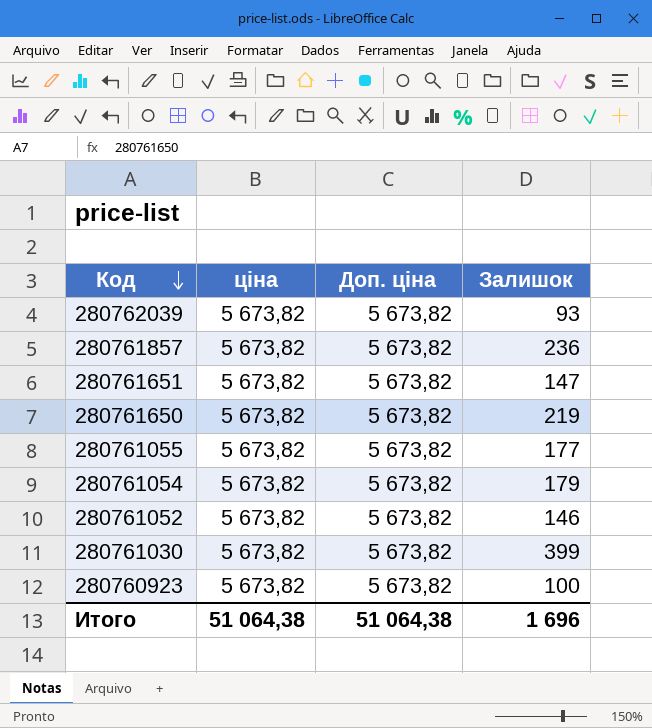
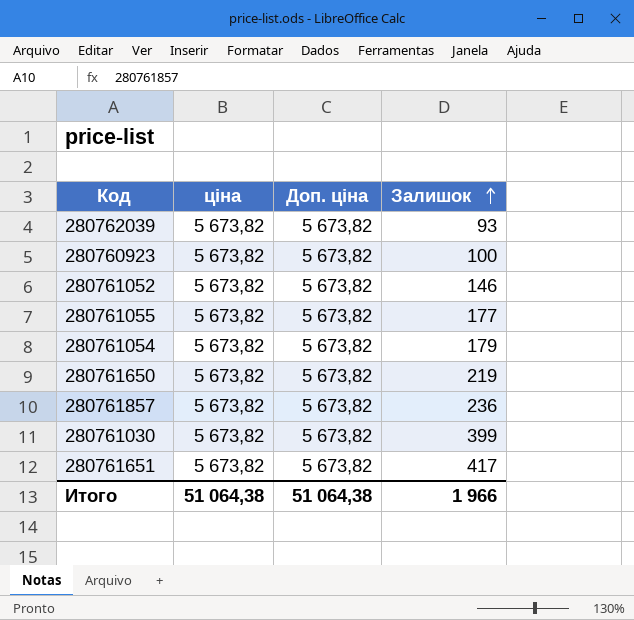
row order: Код descending -> Залишок ascending
280761651 | Залишок: 147 -> 417
Итого | Залишок: 1 696 -> 1 966

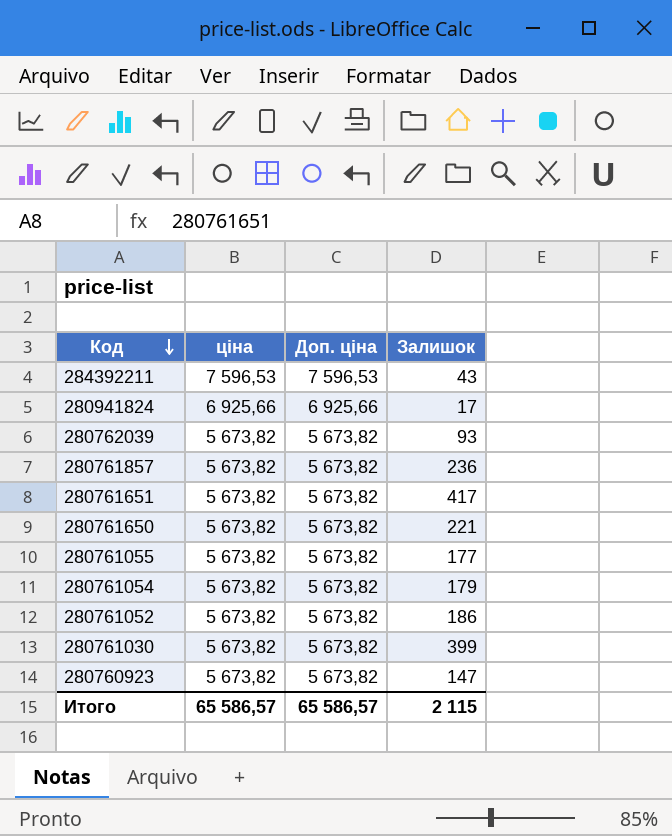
row order: Залишок ascending -> Код descending
row 284392211: none -> 7 596,53 | 7 596,53 | 43
row 280941824: none -> 6 925,66 | 6 925,66 | 17
280761650 | Залишок: 219 -> 221
280761052 | Залишок: 146 -> 186
280760923 | Залишок: 100 -> 147
Итого | ціна: 51 064,38 -> 65 586,57
Итого | Доп. ціна: 51 064,38 -> 65 586,57
Итого | Залишок: 1 966 -> 2 115

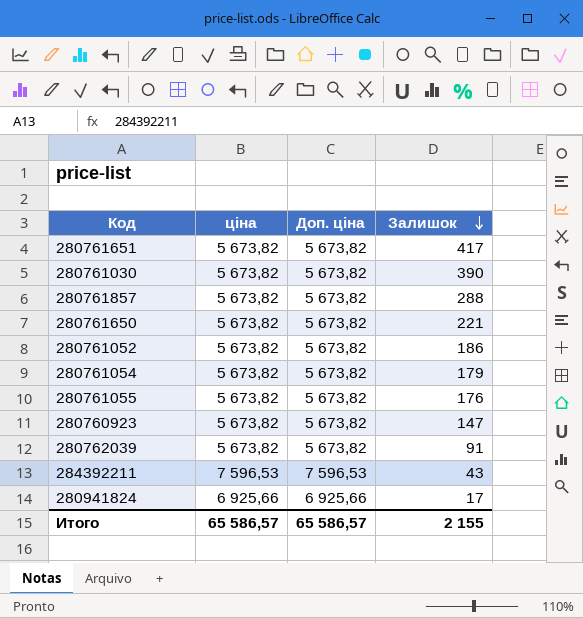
row order: Код descending -> Залишок descending
280761030 | Залишок: 399 -> 390
280761857 | Залишок: 236 -> 288
280761055 | Залишок: 177 -> 176
280762039 | Залишок: 93 -> 91
Итого | Залишок: 2 115 -> 2 155

